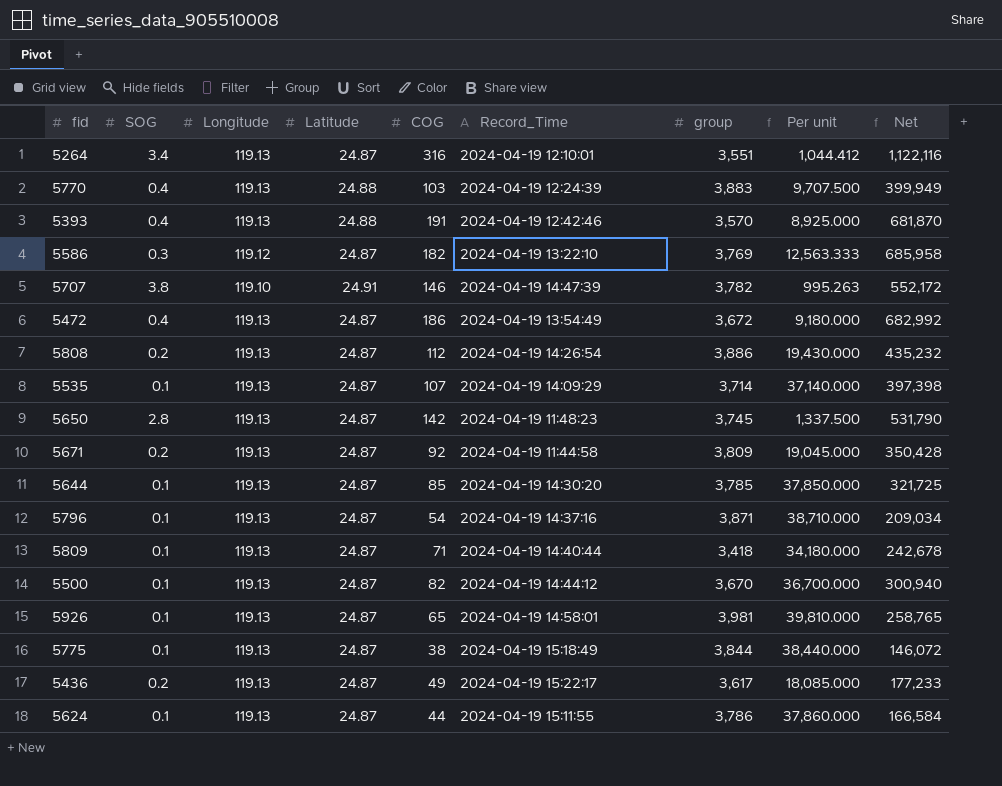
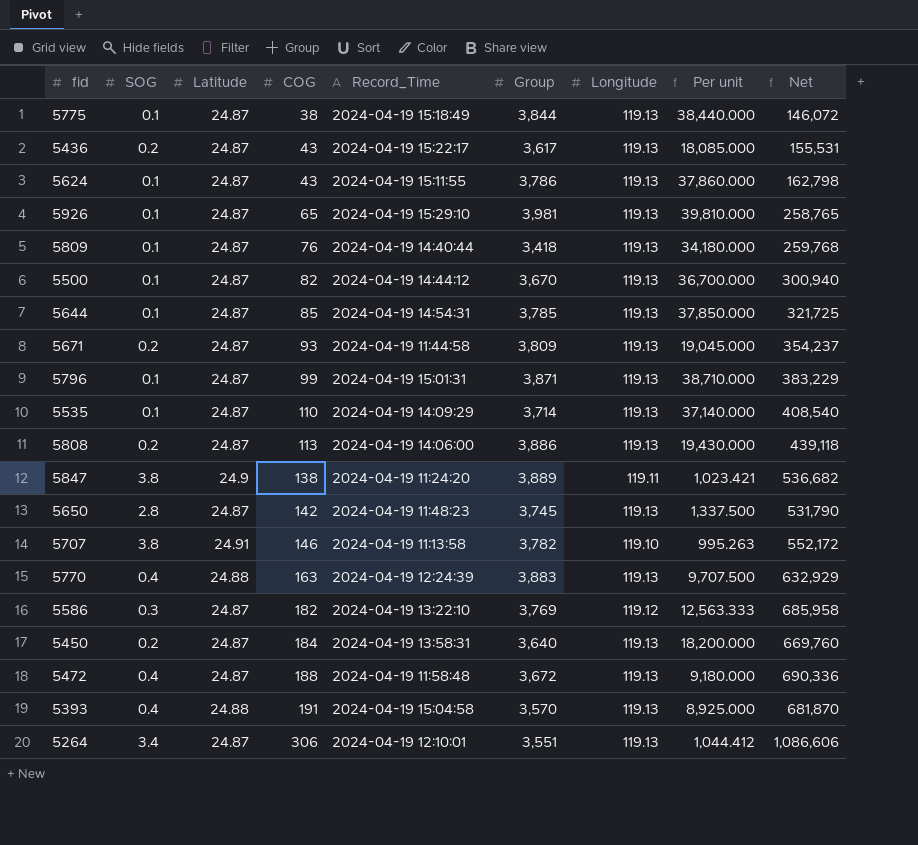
row order: none -> COG ascending
column name: group -> Group
column Longitude | position: 3 -> 7
5436 | COG: 49 -> 43
5436 | Net: 177,233 -> 155,531
5624 | COG: 44 -> 43
5624 | Net: 166,584 -> 162,798
5926 | Record_Time: 2024-04-19 14:58:01 -> 2024-04-19 15:29:10
5809 | COG: 71 -> 76
5809 | Net: 242,678 -> 259,768
5644 | Record_Time: 2024-04-19 14:30:20 -> 2024-04-19 14:54:31
5671 | COG: 92 -> 93
5671 | Net: 350,428 -> 354,237
5796 | COG: 54 -> 99
5796 | Record_Time: 2024-04-19 14:37:16 -> 2024-04-19 15:01:31
5796 | Net: 209,034 -> 383,229
5535 | COG: 107 -> 110
5535 | Net: 397,398 -> 408,540
5808 | COG: 112 -> 113
5808 | Record_Time: 2024-04-19 14:26:54 -> 2024-04-19 14:06:00
5808 | Net: 435,232 -> 439,118
row 5847: none -> 3.8 | 24.9 | 138 | 2024-04-19 11:24:20 | 3,889 | 119.11 | 1,023.421 | 536,682
5707 | Record_Time: 2024-04-19 14:47:39 -> 2024-04-19 11:13:58
5770 | COG: 103 -> 163
5770 | Net: 399,949 -> 632,929
row 5450: none -> 0.2 | 24.87 | 184 | 2024-04-19 13:58:31 | 3,640 | 119.13 | 18,200.000 | 669,760
5472 | COG: 186 -> 188
5472 | Record_Time: 2024-04-19 13:54:49 -> 2024-04-19 11:58:48
5472 | Net: 682,992 -> 690,336
5393 | Record_Time: 2024-04-19 12:42:46 -> 2024-04-19 15:04:58
5264 | COG: 316 -> 306
5264 | Net: 1,122,116 -> 1,086,606

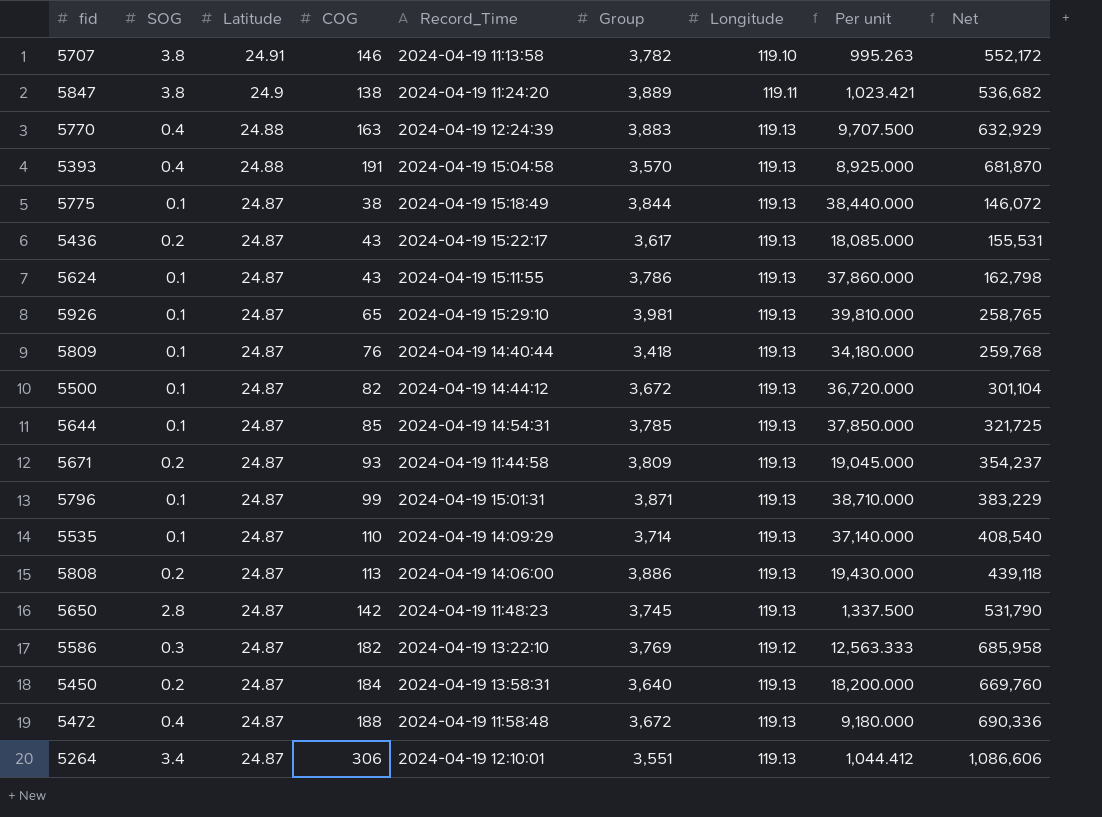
row order: COG ascending -> Latitude descending
5500 | Group: 3,670 -> 3,672
5500 | Per unit: 36,700.000 -> 36,720.000
5500 | Net: 300,940 -> 301,104

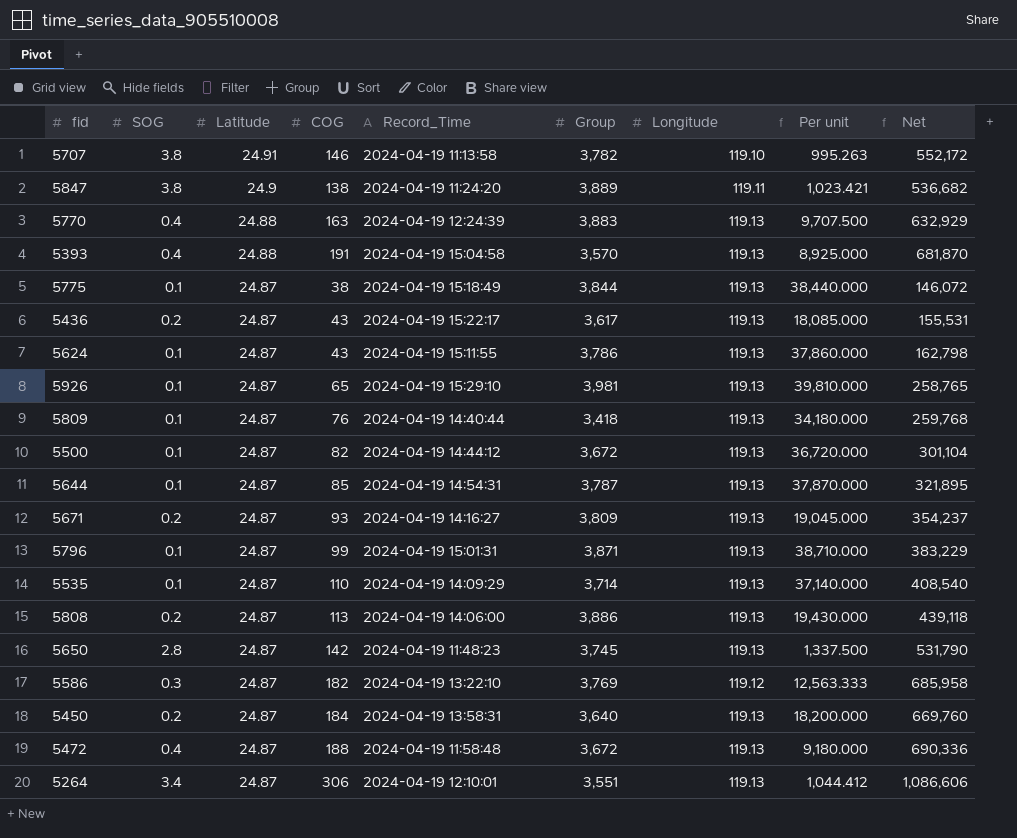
5644 | Group: 3,785 -> 3,787
5644 | Per unit: 37,850.000 -> 37,870.000
5644 | Net: 321,725 -> 321,895
5671 | Record_Time: 2024-04-19 11:44:58 -> 2024-04-19 14:16:27

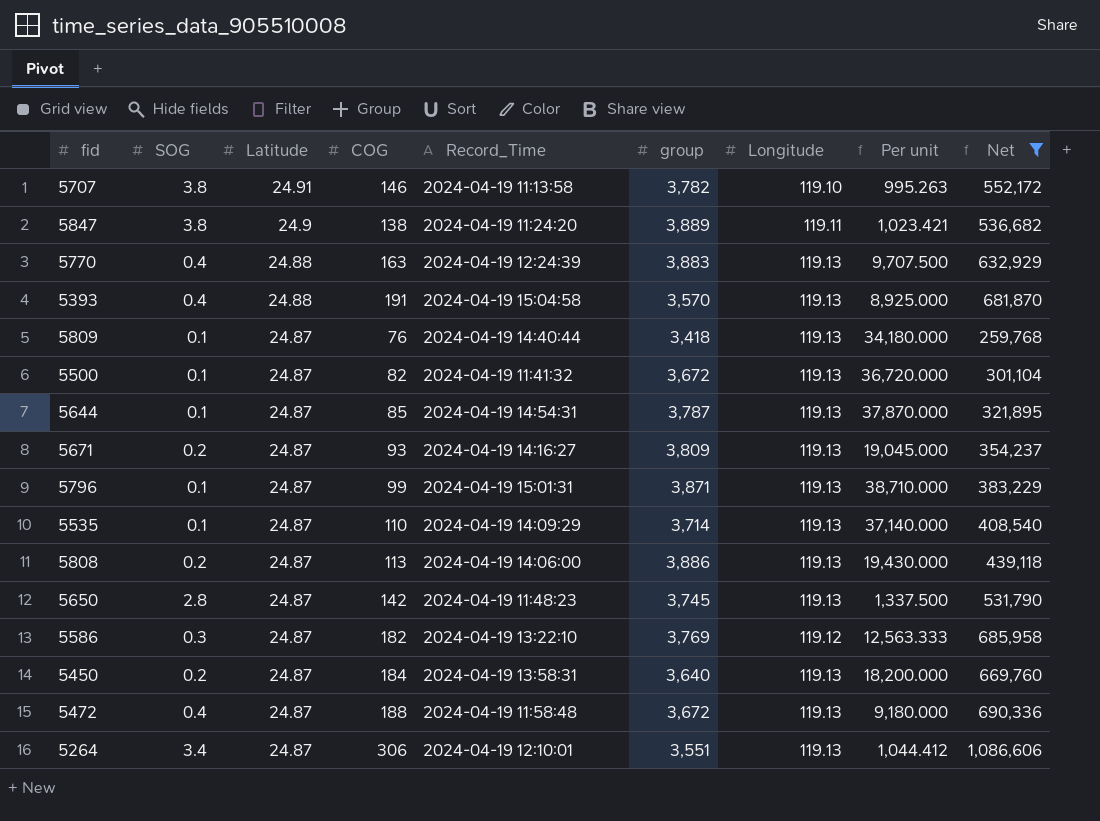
filter: none -> Net >= 259,768
column name: Group -> group
5500 | Record_Time: 2024-04-19 14:44:12 -> 2024-04-19 11:41:32

